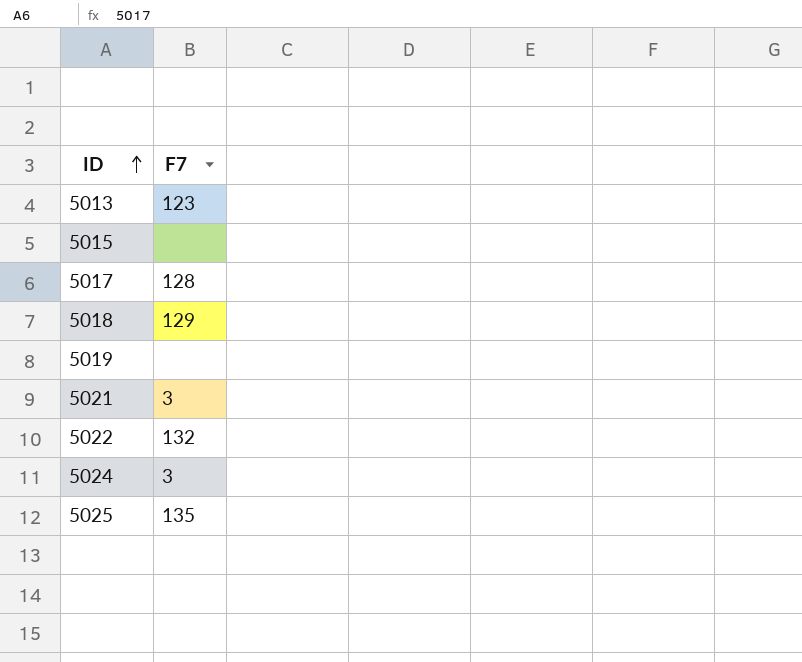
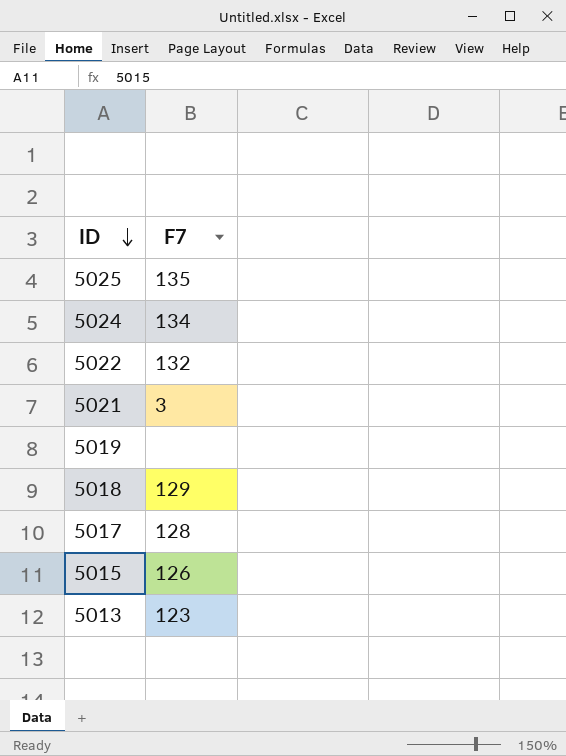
row order: ID ascending -> ID descending
5024 | F7: 3 -> 134
5015 | F7: none -> 126

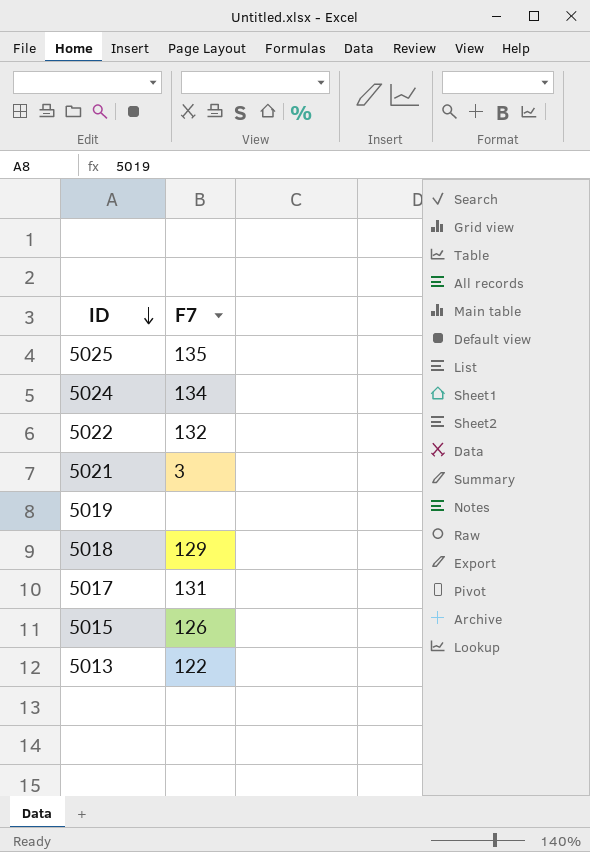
5017 | F7: 128 -> 131
5013 | F7: 123 -> 122

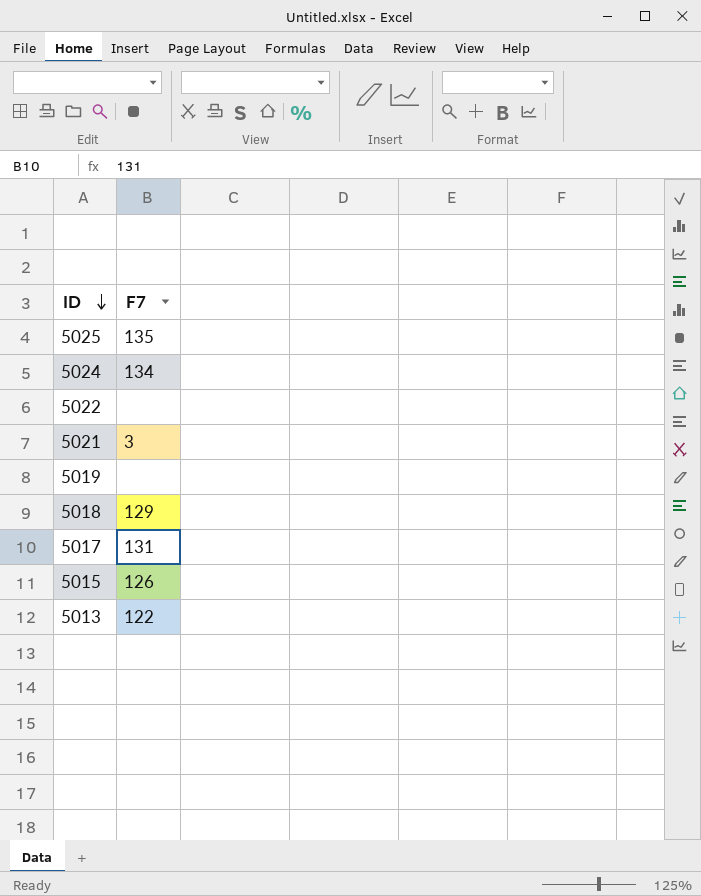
5022 | F7: 132 -> none

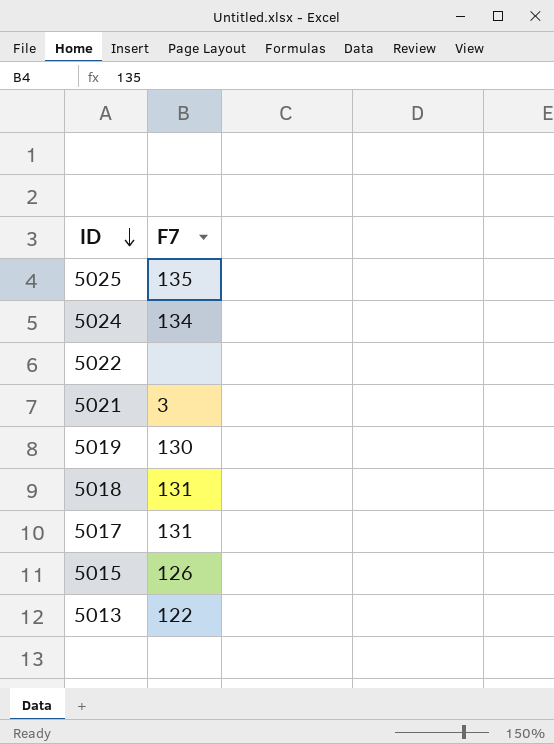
5019 | F7: none -> 130
5018 | F7: 129 -> 131

